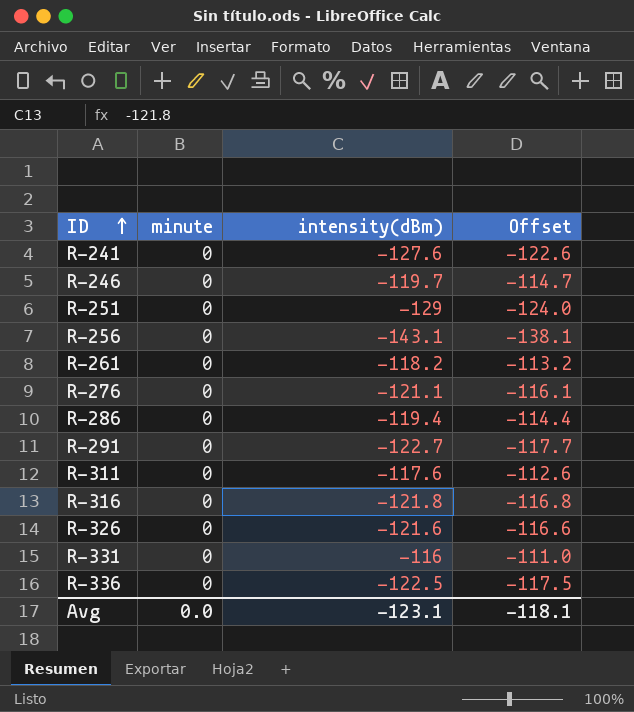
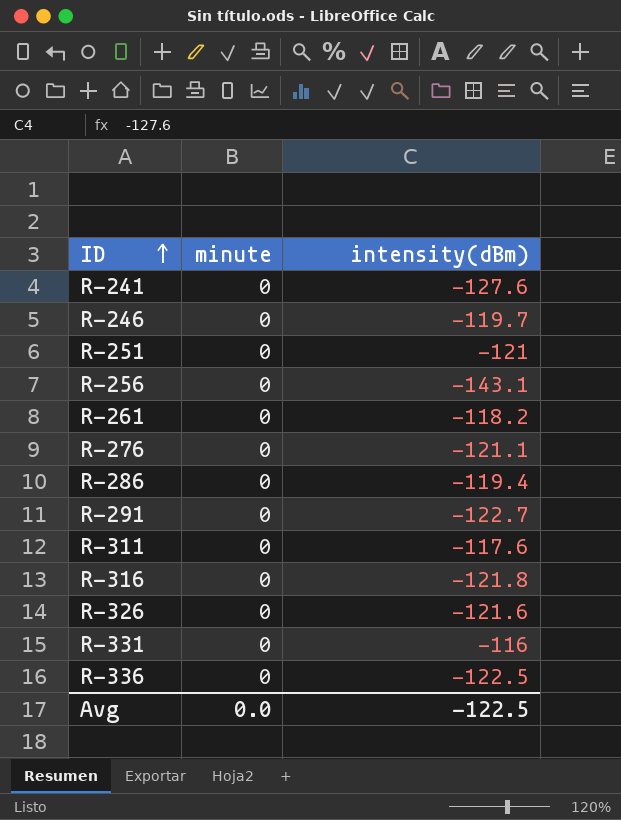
column Offset | formula: [intensity(dBm)] + 5 -> none
R-251 | intensity(dBm): -129 -> -121
Avg | intensity(dBm): -123.1 -> -122.5

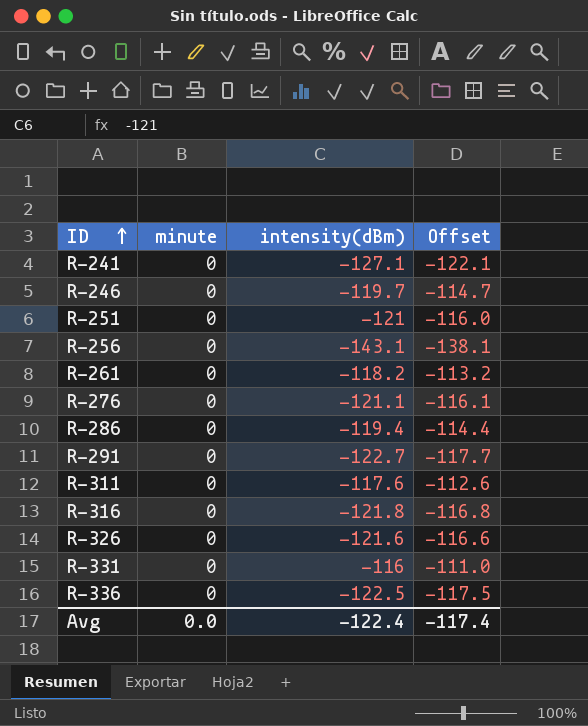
column Offset | formula: none -> [intensity(dBm)] + 5
R-241 | intensity(dBm): -127.6 -> -127.1
Avg | intensity(dBm): -122.5 -> -122.4

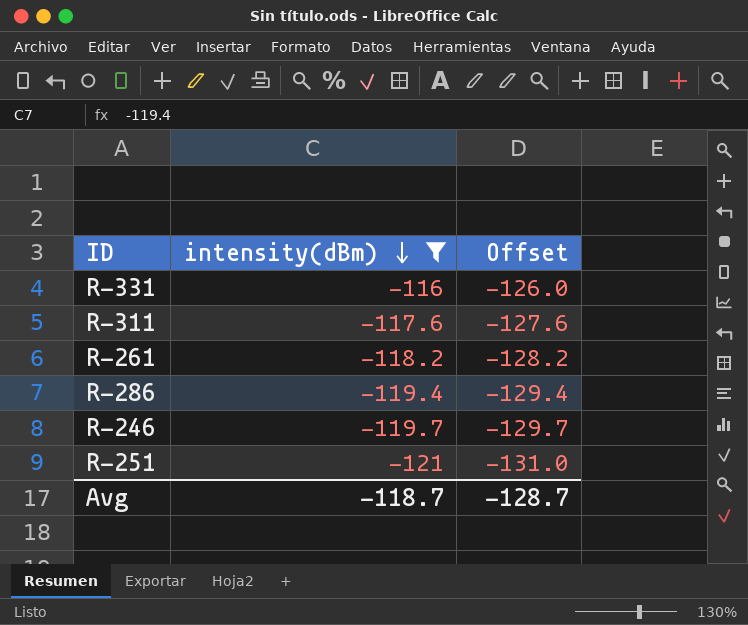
filter: none -> intensity(dBm) >= -121
row order: ID ascending -> intensity(dBm) descending
column minute | position: 2 -> none
column Offset | formula: [intensity(dBm)] + 5 -> [intensity(dBm)] - 10
Avg | intensity(dBm): -122.4 -> -118.7
Avg | Offset: -117.4 -> -128.7

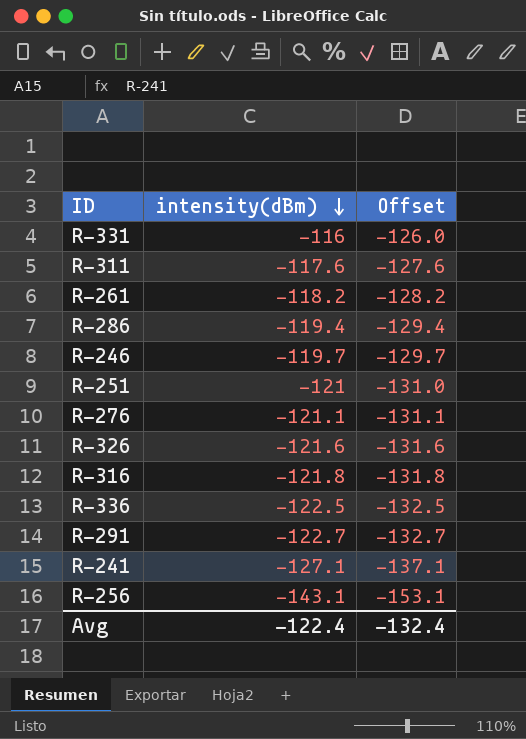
filter: intensity(dBm) >= -121 -> none
Avg | intensity(dBm): -118.7 -> -122.4
Avg | Offset: -128.7 -> -132.4

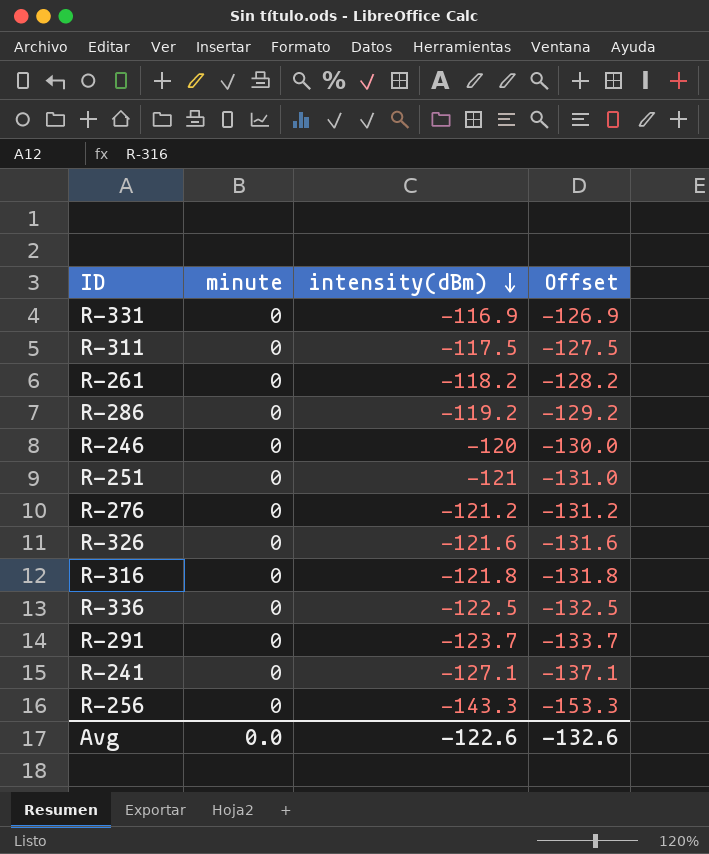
column minute | position: none -> 2
R-331 | intensity(dBm): -116 -> -116.9
R-331 | Offset: -126.0 -> -126.9
R-311 | intensity(dBm): -117.6 -> -117.5
R-311 | Offset: -127.6 -> -127.5
R-286 | intensity(dBm): -119.4 -> -119.2
R-286 | Offset: -129.4 -> -129.2
R-246 | intensity(dBm): -119.7 -> -120
R-246 | Offset: -129.7 -> -130.0
R-276 | intensity(dBm): -121.1 -> -121.2
R-276 | Offset: -131.1 -> -131.2
R-291 | intensity(dBm): -122.7 -> -123.7
R-291 | Offset: -132.7 -> -133.7
R-256 | intensity(dBm): -143.1 -> -143.3
R-256 | Offset: -153.1 -> -153.3
Avg | intensity(dBm): -122.4 -> -122.6
Avg | Offset: -132.4 -> -132.6

